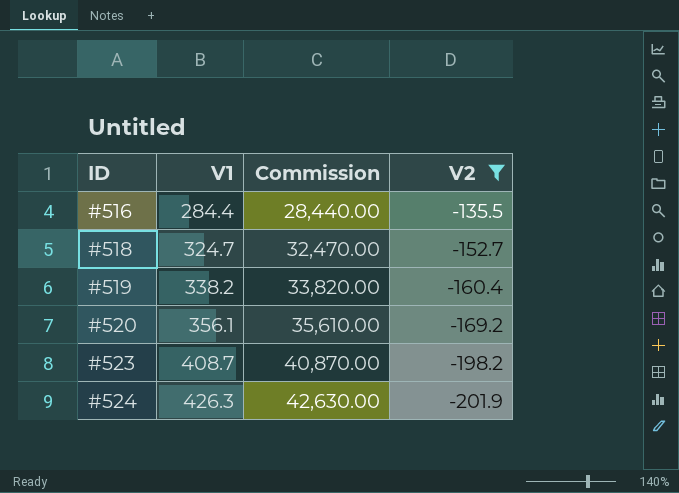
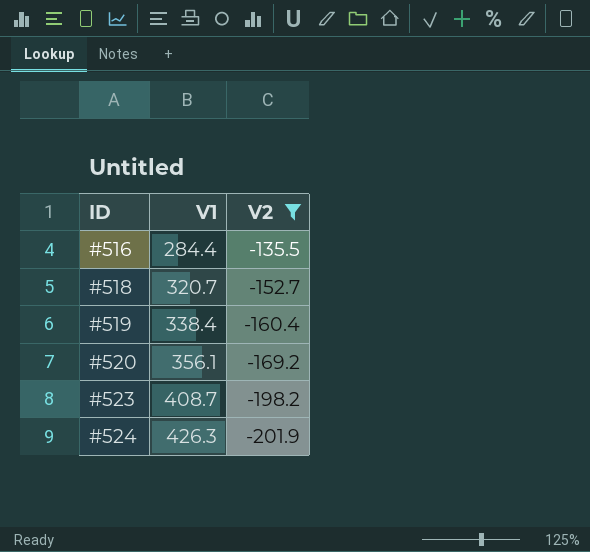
column Commission | formula: [V1] * 100 -> none
#518 | V1: 324.7 -> 320.7
#519 | V1: 338.2 -> 338.4

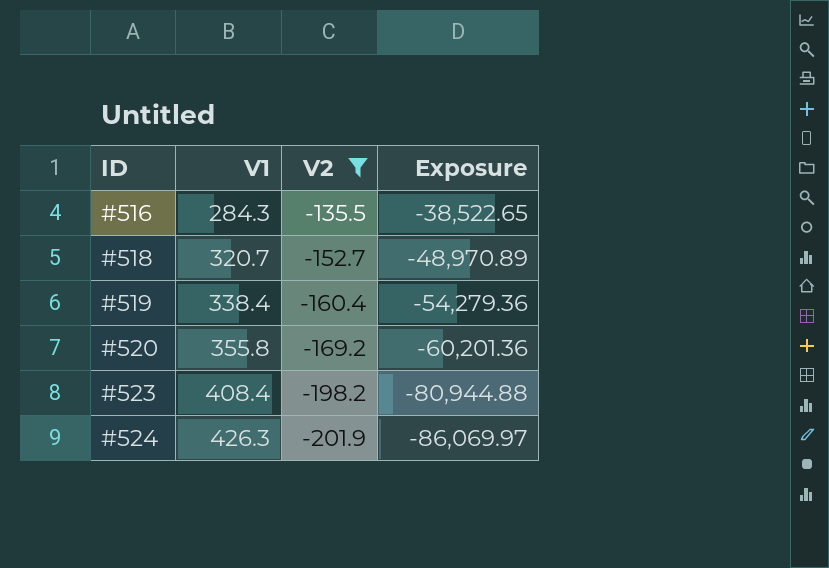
column Exposure | formula: none -> [V1] * [V2]
#516 | V1: 284.4 -> 284.3
#520 | V1: 356.1 -> 355.8
#523 | V1: 408.7 -> 408.4

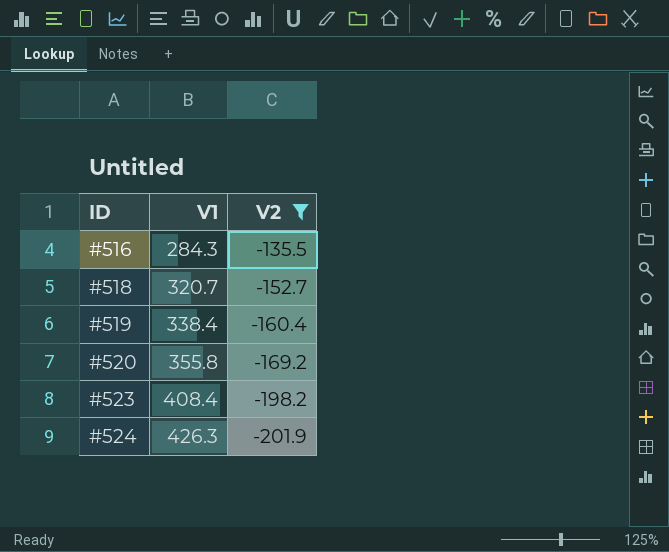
column Exposure | formula: [V1] * [V2] -> none

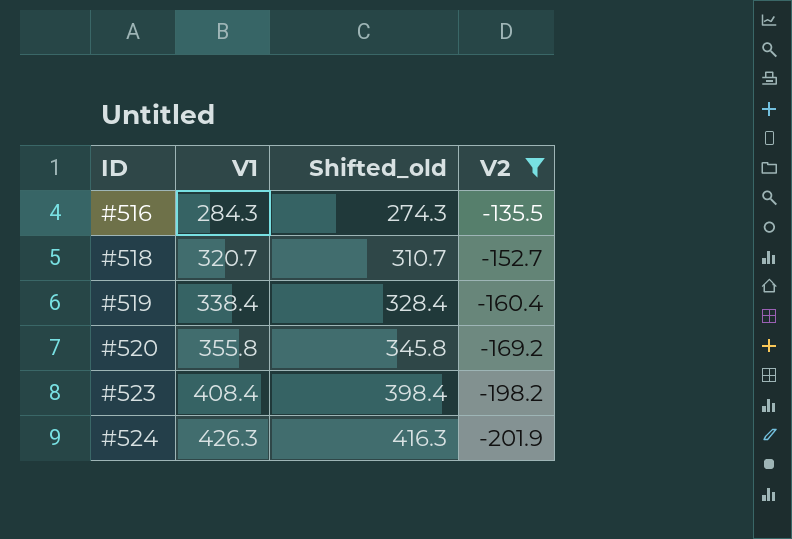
column Shifted_old | formula: none -> [V1] - 10

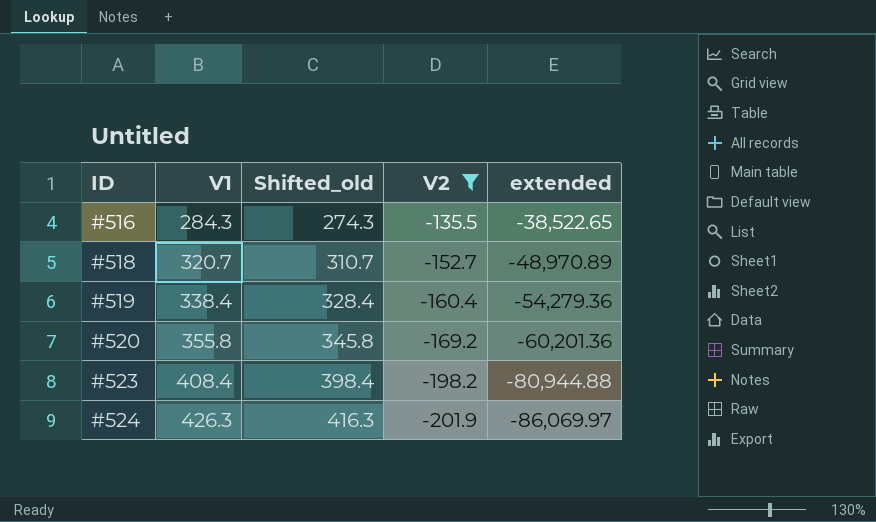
column extended | formula: none -> [V1] * [V2]

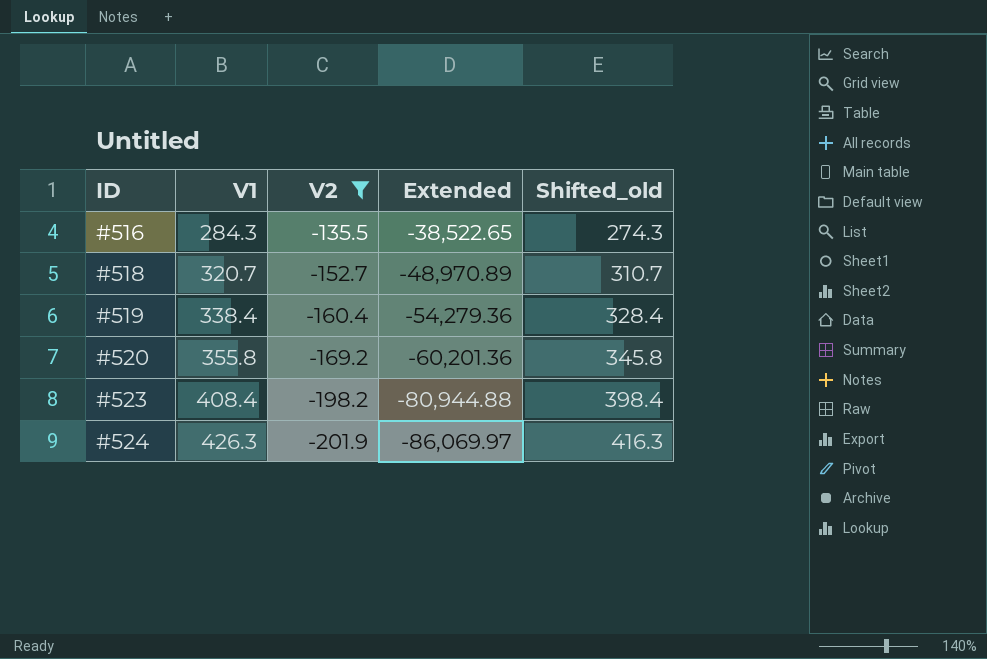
column name: extended -> Extended
column Shifted_old | position: 3 -> 5

